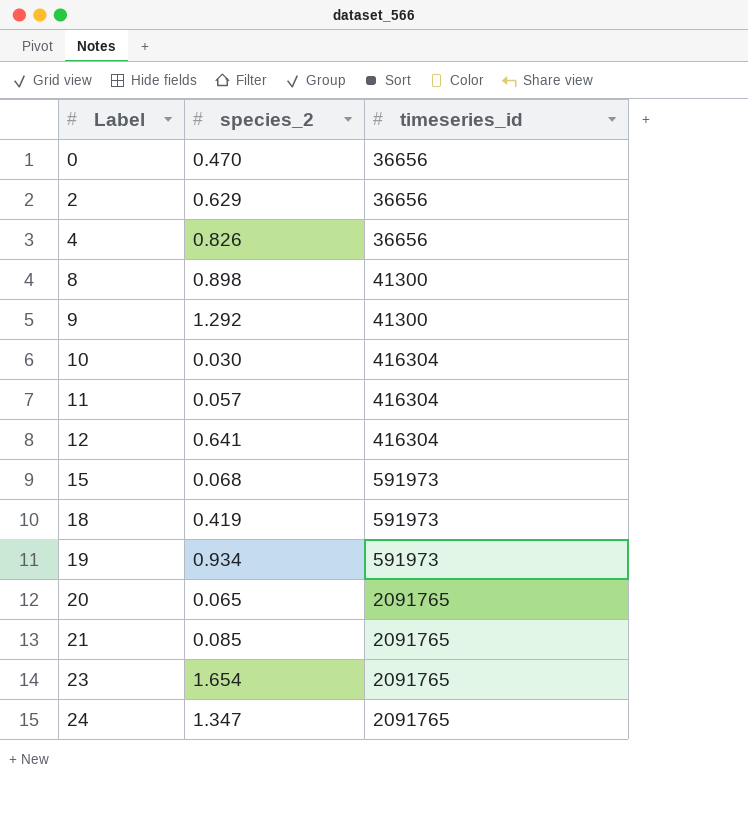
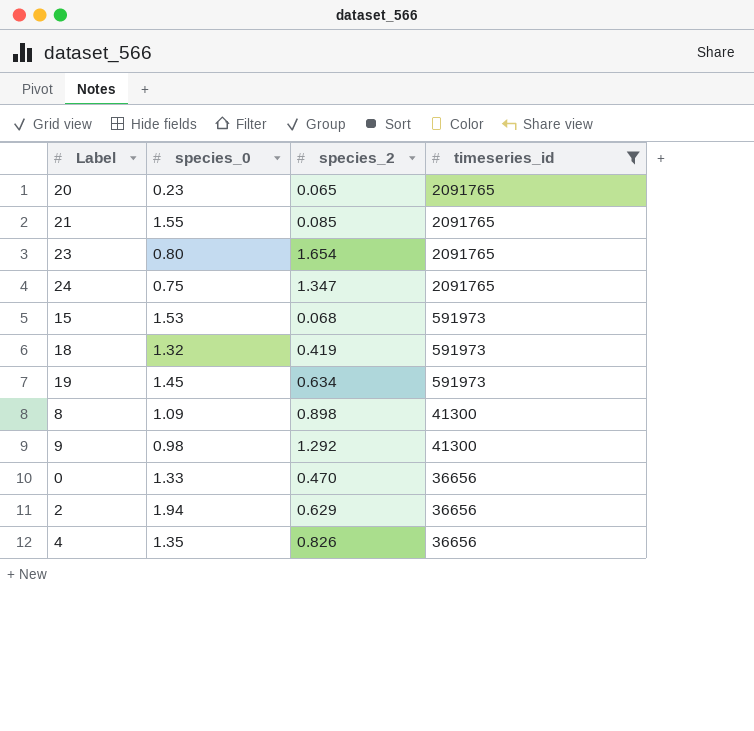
filter: none -> timeseries_id != 416304
row order: Label ascending -> timeseries_id descending
column species_0 | position: none -> 2
19 | species_2: 0.934 -> 0.634

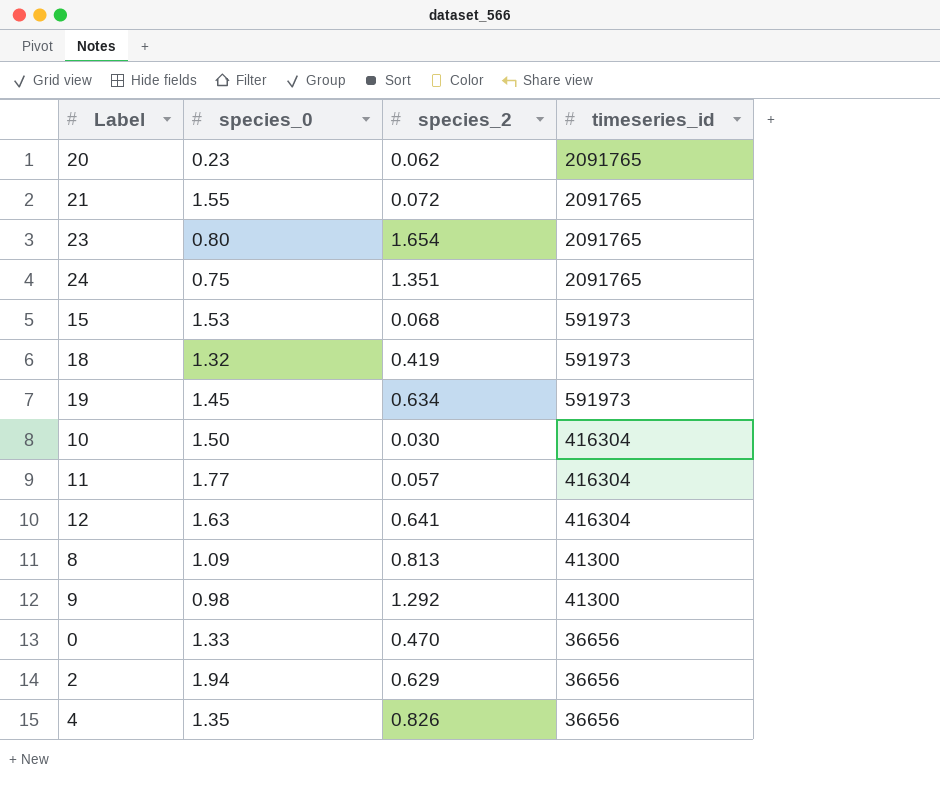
filter: timeseries_id != 416304 -> none
20 | species_2: 0.065 -> 0.062
21 | species_2: 0.085 -> 0.072
24 | species_2: 1.347 -> 1.351
8 | species_2: 0.898 -> 0.813

